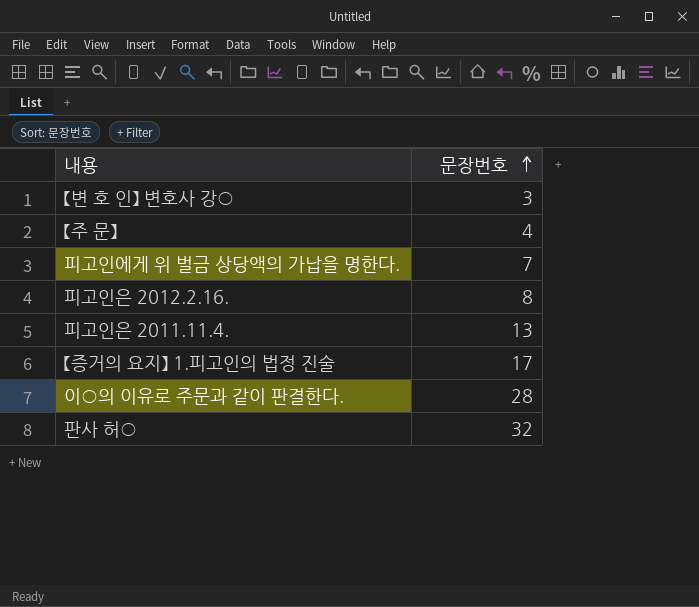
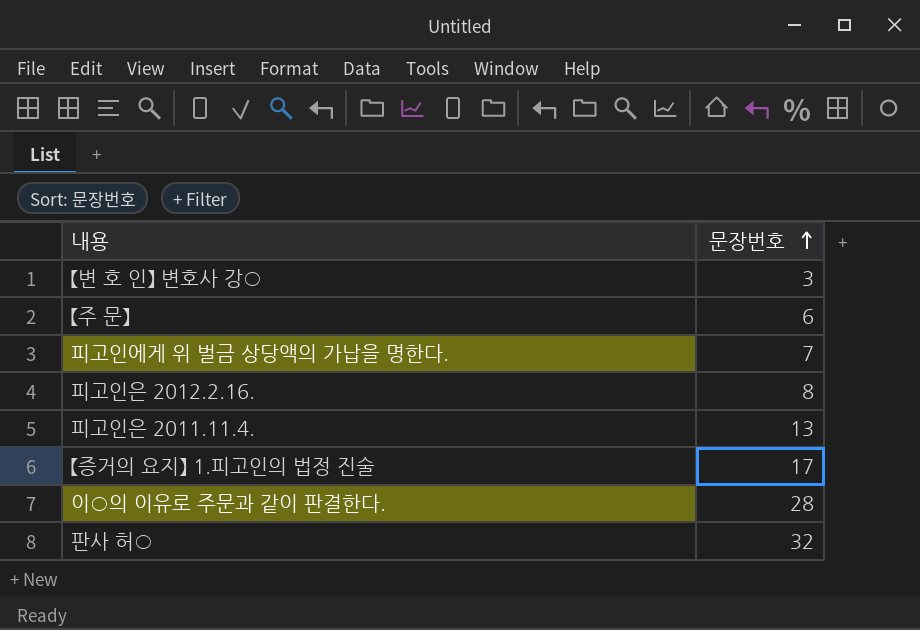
【주 문】 | 문장번호: 4 -> 6

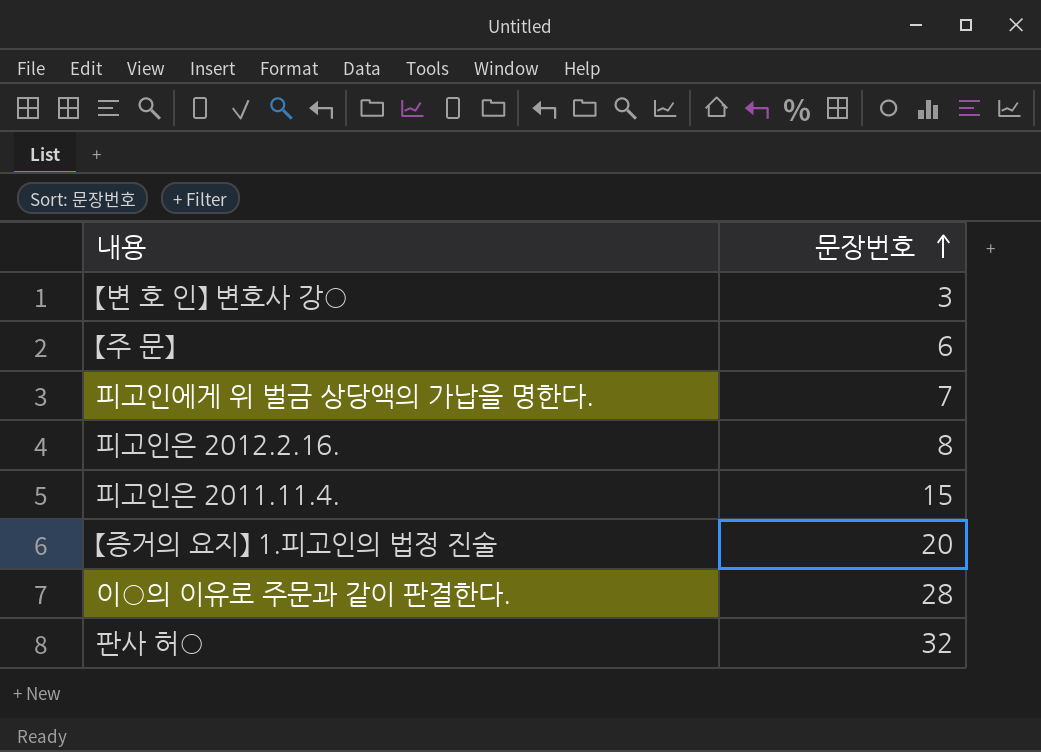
피고인은 2011.11.4. | 문장번호: 13 -> 15
【증거의 요지】 1.피고인의 법정 진술 | 문장번호: 17 -> 20

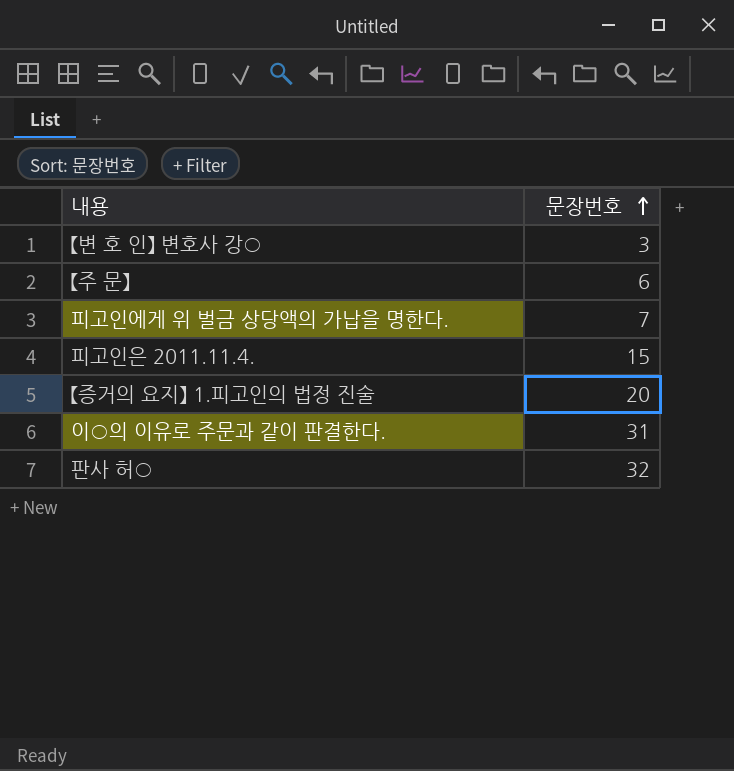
row 피고인은 2012.2.16.: 8 -> none
이○의 이유로 주문과 같이 판결한다. | 문장번호: 28 -> 31

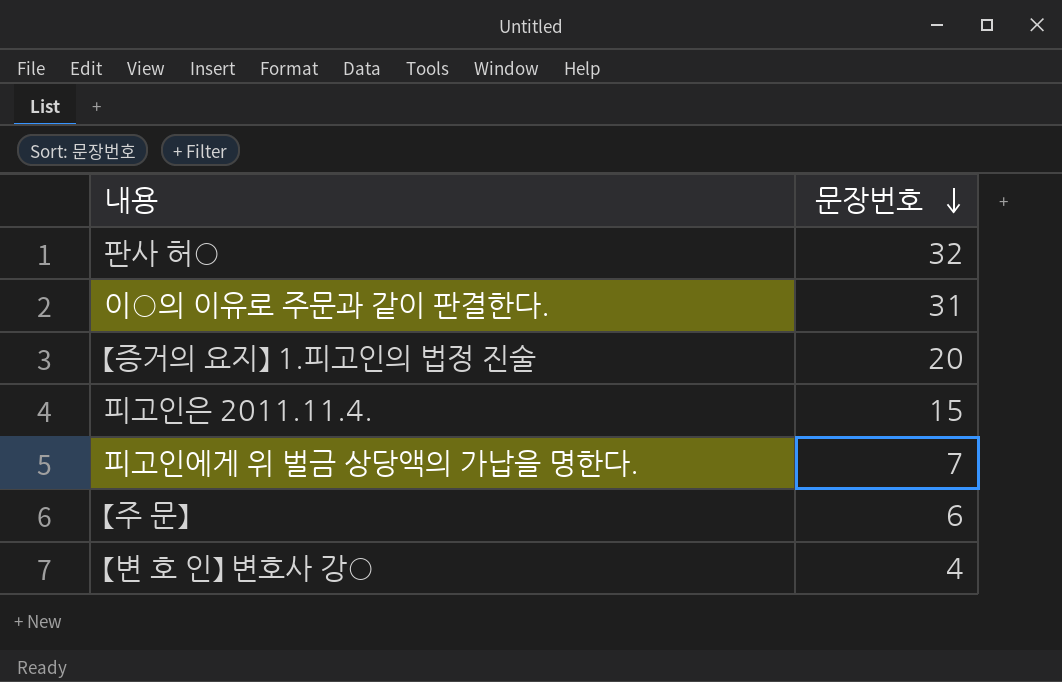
row order: 문장번호 ascending -> 문장번호 descending
【변 호 인】 변호사 강○ | 문장번호: 3 -> 4

